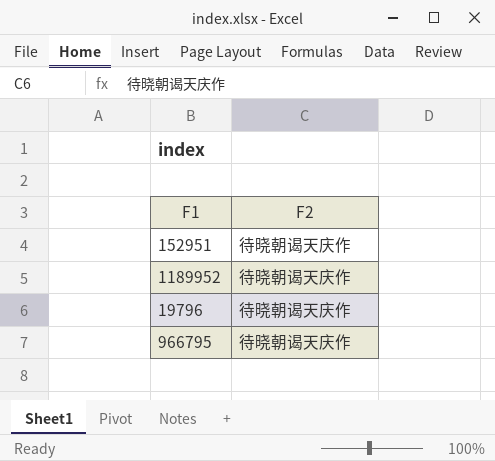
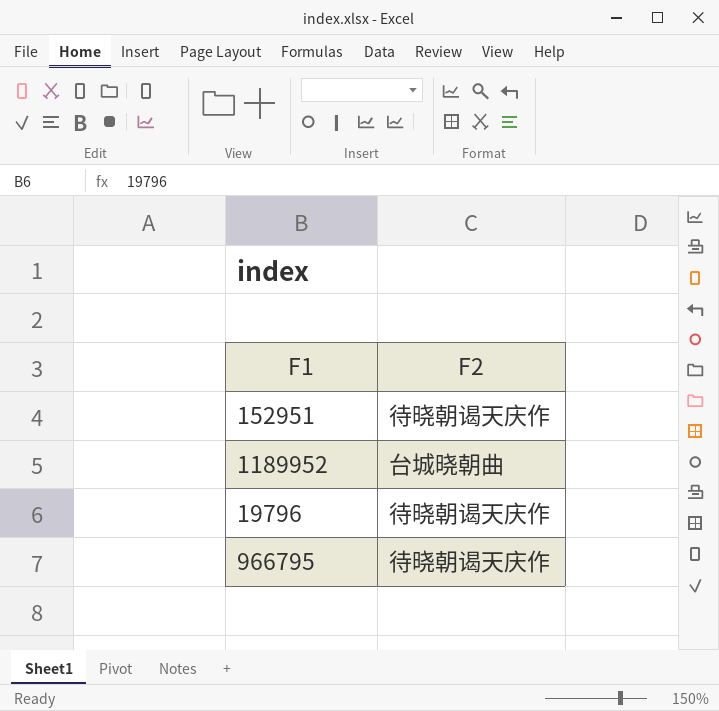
1189952 | F2: 待晓朝谒天庆作 -> 台城晓朝曲

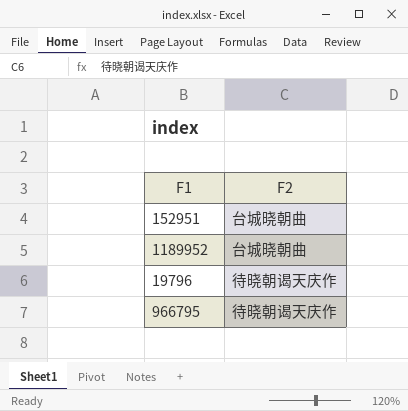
152951 | F2: 待晓朝谒天庆作 -> 台城晓朝曲

